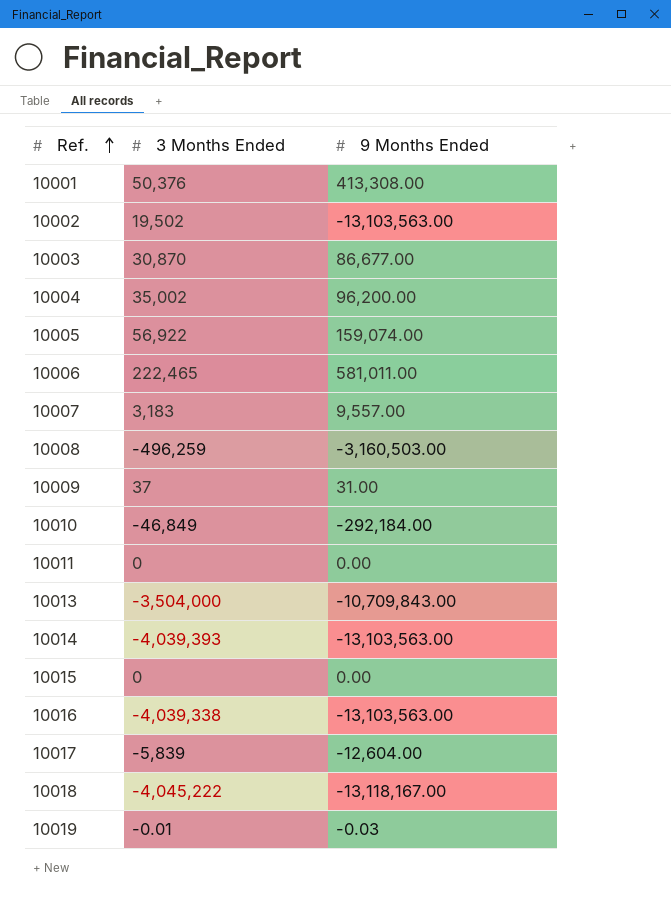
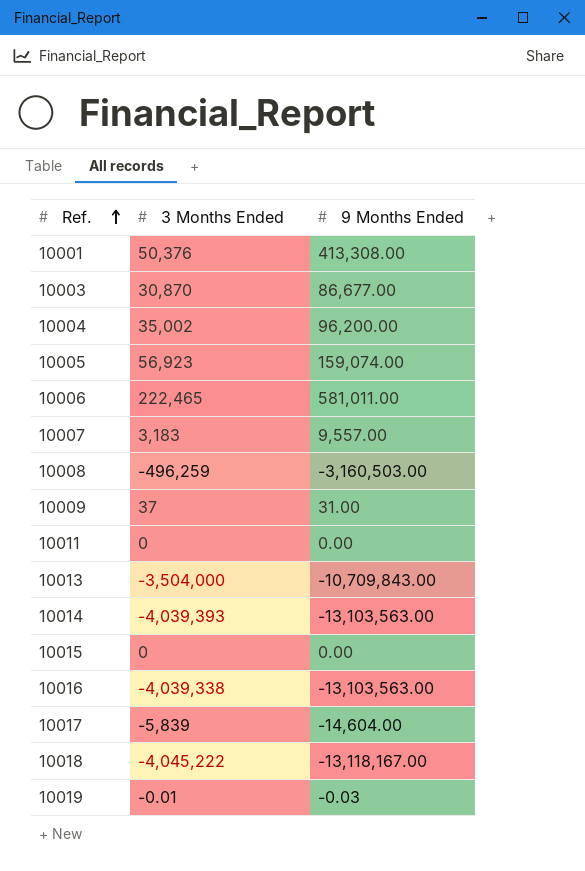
row 10002: 19,502 | -13,103,563.00 -> none
row 10010: -46,849 | -292,184.00 -> none
10005 | 3 Months Ended: 56,922 -> 56,923
10017 | 9 Months Ended: -12,604.00 -> -14,604.00

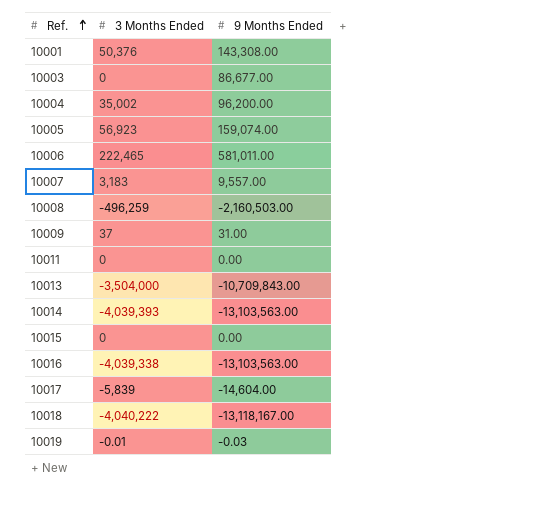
10001 | 9 Months Ended: 413,308.00 -> 143,308.00
10003 | 3 Months Ended: 30,870 -> 0
10008 | 9 Months Ended: -3,160,503.00 -> -2,160,503.00
10018 | 3 Months Ended: -4,045,222 -> -4,040,222

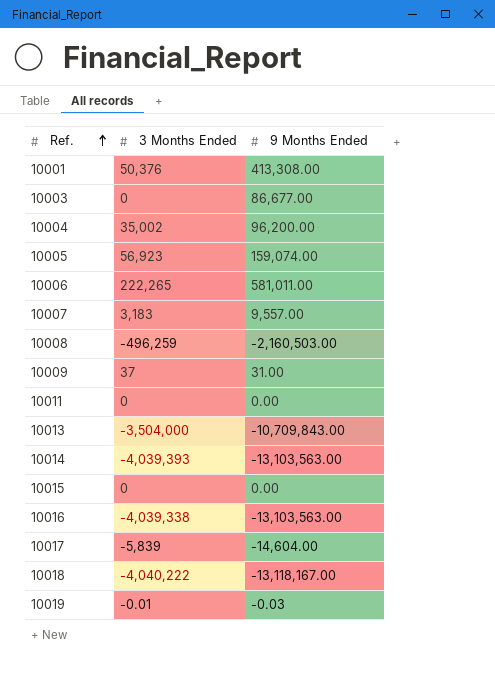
10001 | 9 Months Ended: 143,308.00 -> 413,308.00
10006 | 3 Months Ended: 222,465 -> 222,265

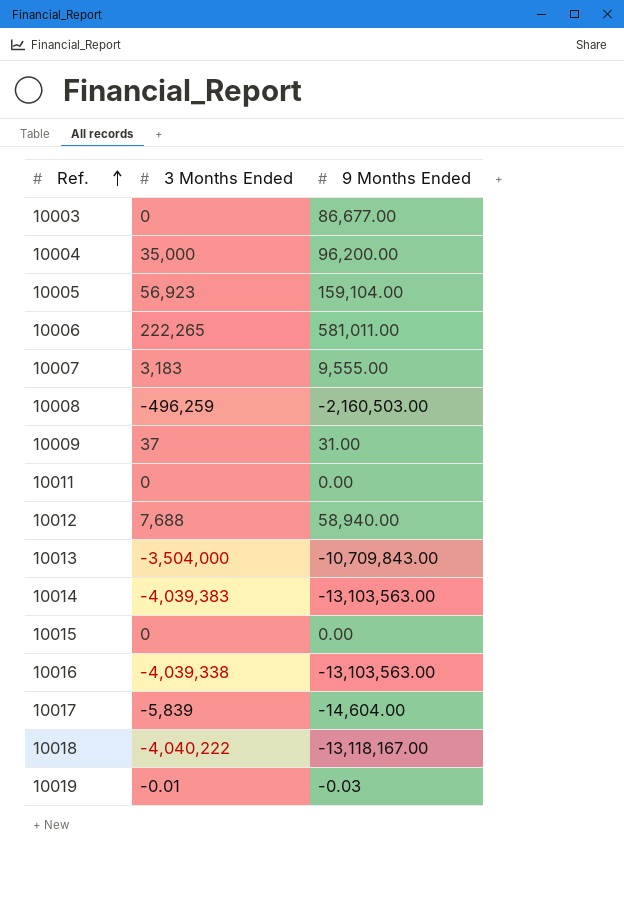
row 10001: 50,376 | 413,308.00 -> none
10004 | 3 Months Ended: 35,002 -> 35,000
10005 | 9 Months Ended: 159,074.00 -> 159,104.00
10007 | 9 Months Ended: 9,557.00 -> 9,555.00
row 10012: none -> 7,688 | 58,940.00
10014 | 3 Months Ended: -4,039,393 -> -4,039,383

